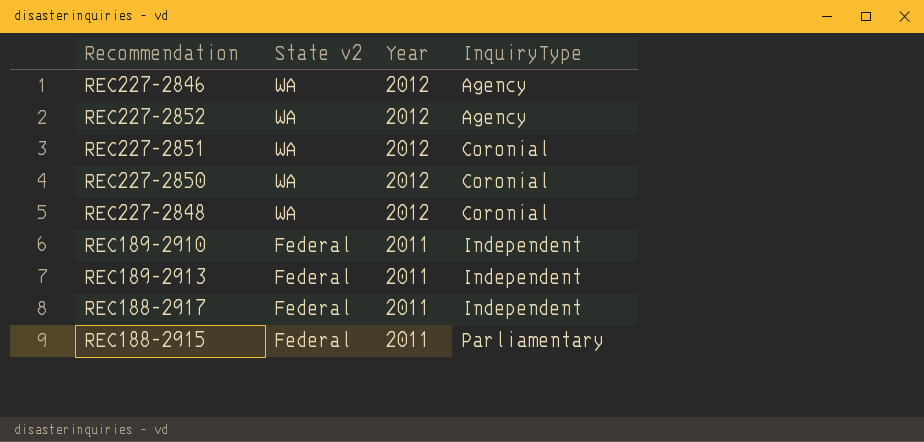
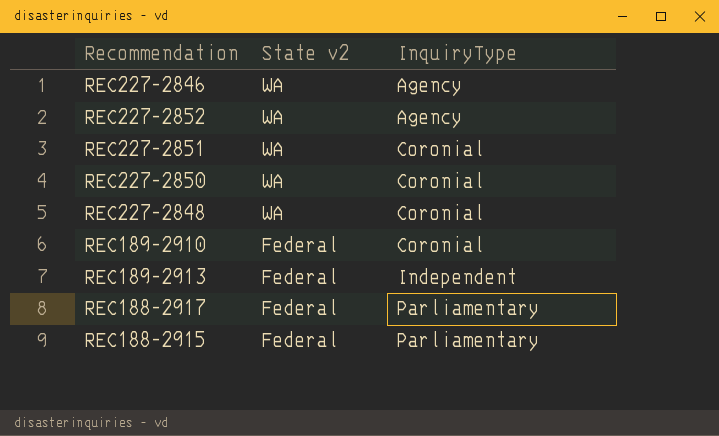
column Year | position: 3 -> none
REC189-2910 | InquiryType: Independent -> Coronial
REC188-2917 | InquiryType: Independent -> Parliamentary

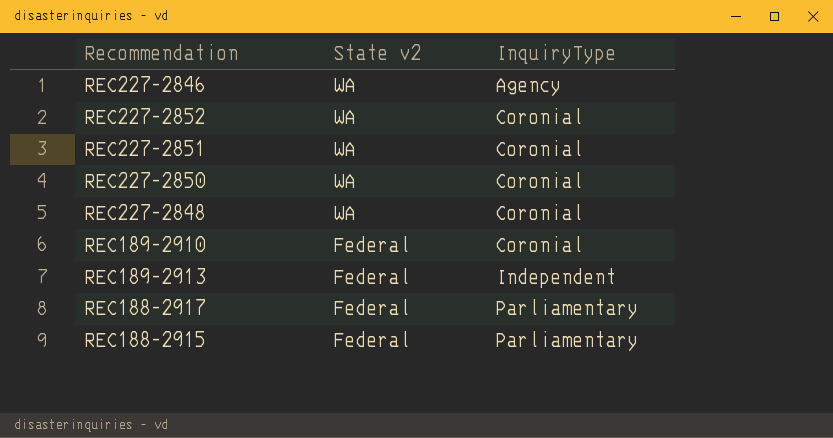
REC227-2852 | InquiryType: Agency -> Coronial

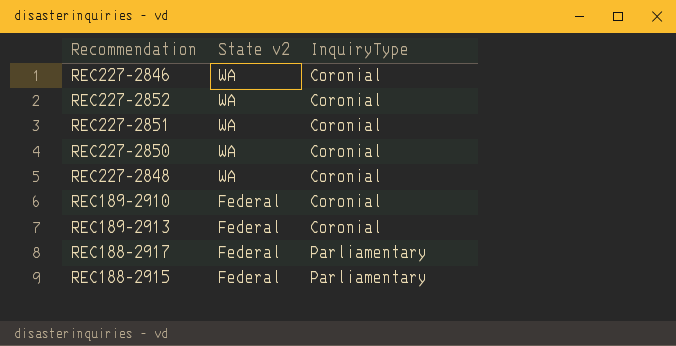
REC227-2846 | InquiryType: Agency -> Coronial
REC189-2913 | InquiryType: Independent -> Coronial

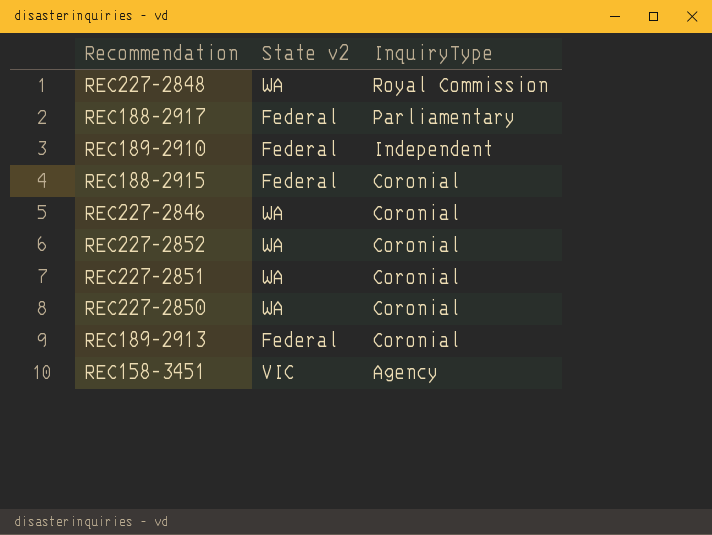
row order: State v2 descending -> InquiryType descending
REC227-2848 | InquiryType: Coronial -> Royal Commission
REC189-2910 | InquiryType: Coronial -> Independent
REC188-2915 | InquiryType: Parliamentary -> Coronial
row REC158-3451: none -> VIC | Agency

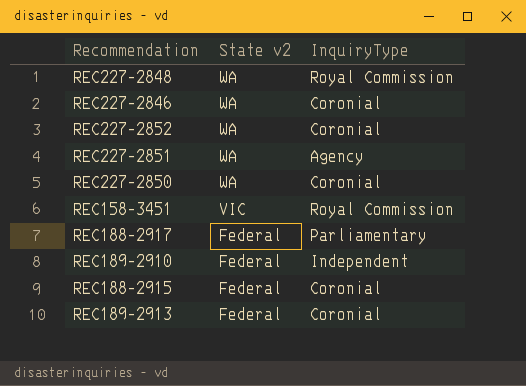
row order: InquiryType descending -> State v2 descending
REC227-2851 | InquiryType: Coronial -> Agency
REC158-3451 | InquiryType: Agency -> Royal Commission

